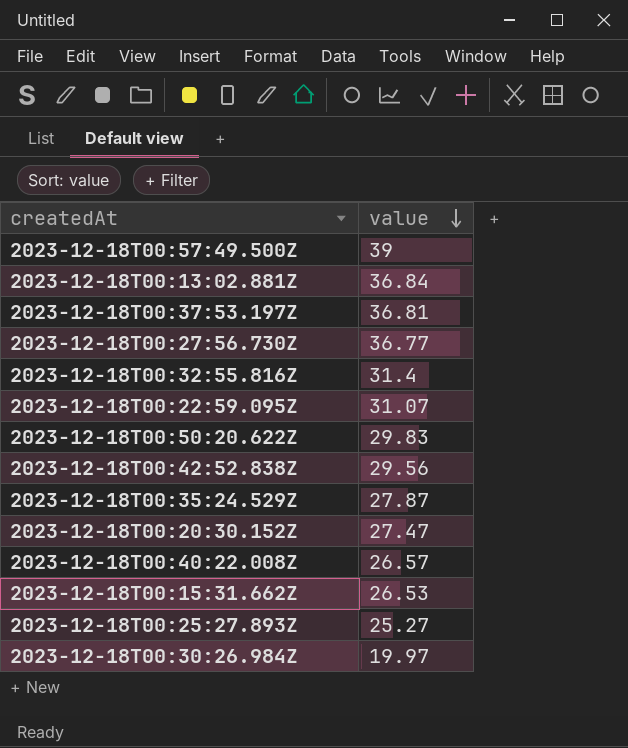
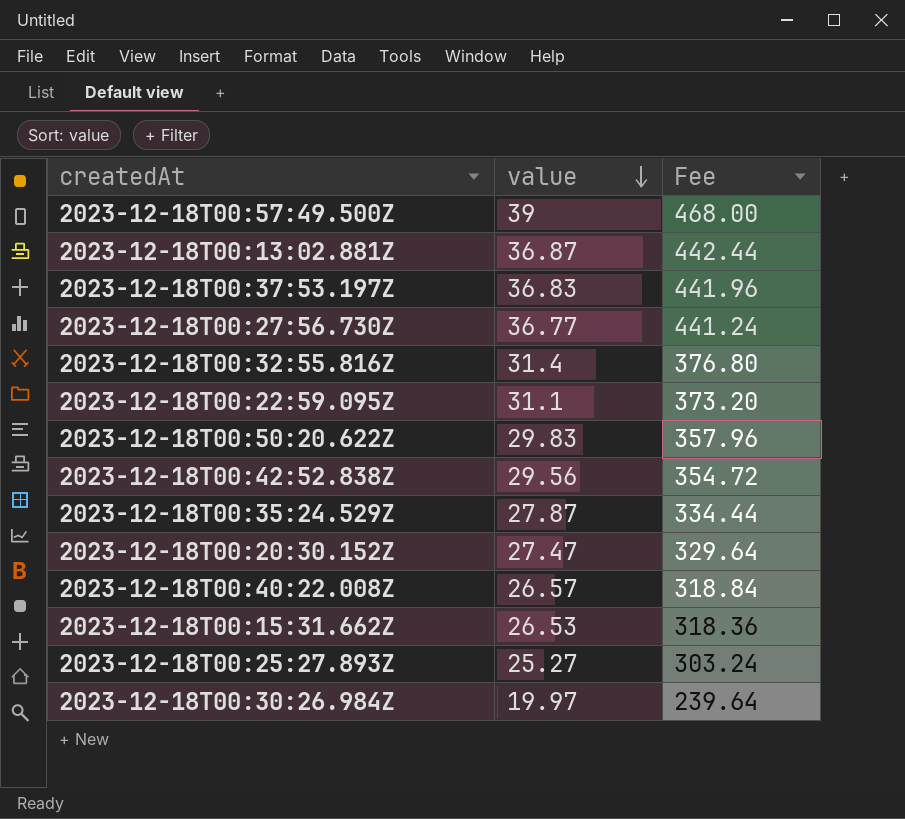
column Fee | formula: none -> [value] * 12
2023-12-18T00:13:02.881Z | value: 36.84 -> 36.87
2023-12-18T00:37:53.197Z | value: 36.81 -> 36.83
2023-12-18T00:22:59.095Z | value: 31.07 -> 31.1

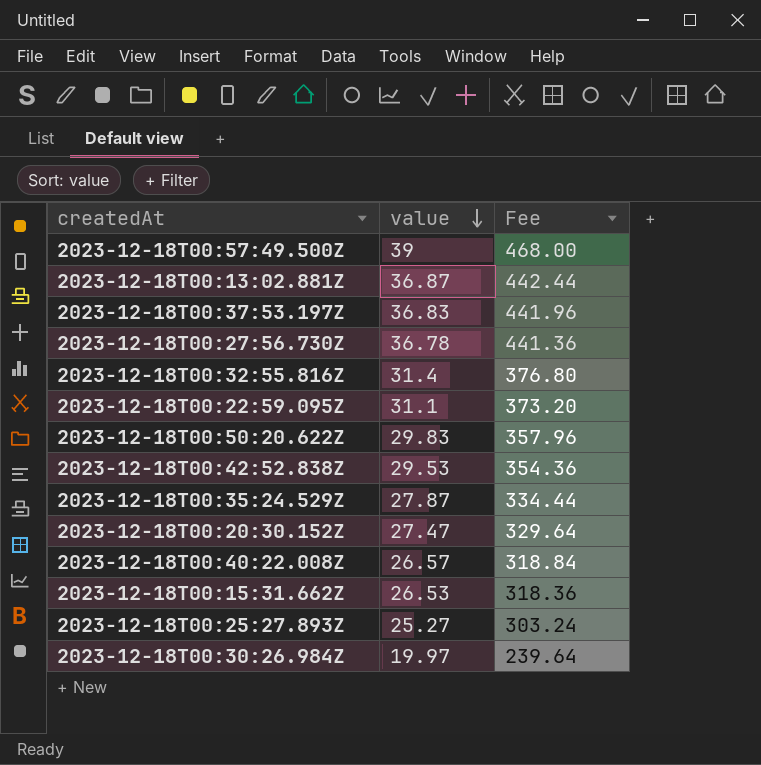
2023-12-18T00:27:56.730Z | value: 36.77 -> 36.78
2023-12-18T00:27:56.730Z | Fee: 441.24 -> 441.36
2023-12-18T00:42:52.838Z | value: 29.56 -> 29.53
2023-12-18T00:42:52.838Z | Fee: 354.72 -> 354.36

